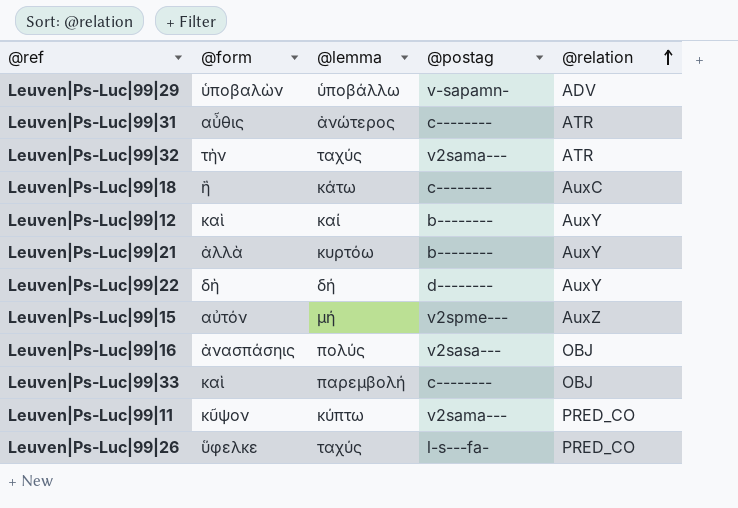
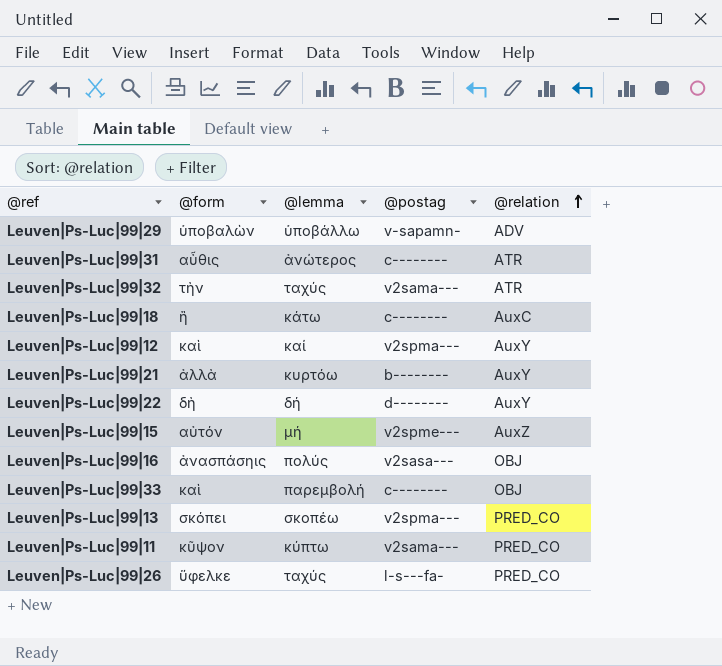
Leuven|Ps-Luc|99|12 | @postag: b-------- -> v2spma---
row Leuven|Ps-Luc|99|13: none -> σκόπει | σκοπέω | v2spma--- | PRED_CO

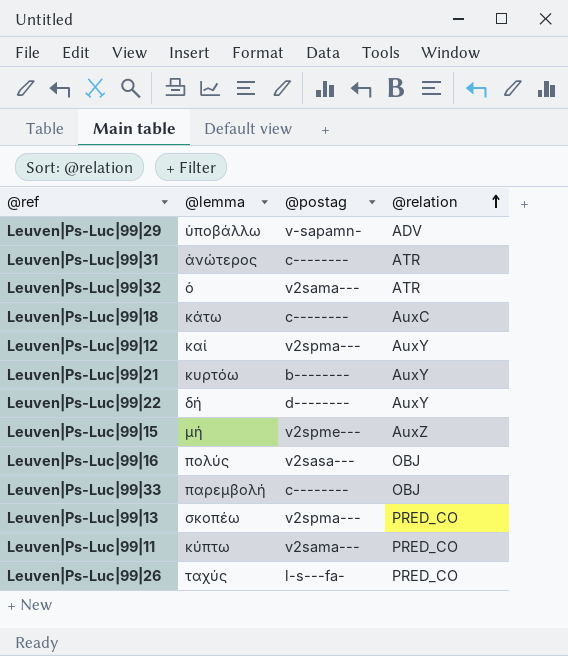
column @form | position: 2 -> none
Leuven|Ps-Luc|99|32 | @lemma: ταχύς -> ὁ

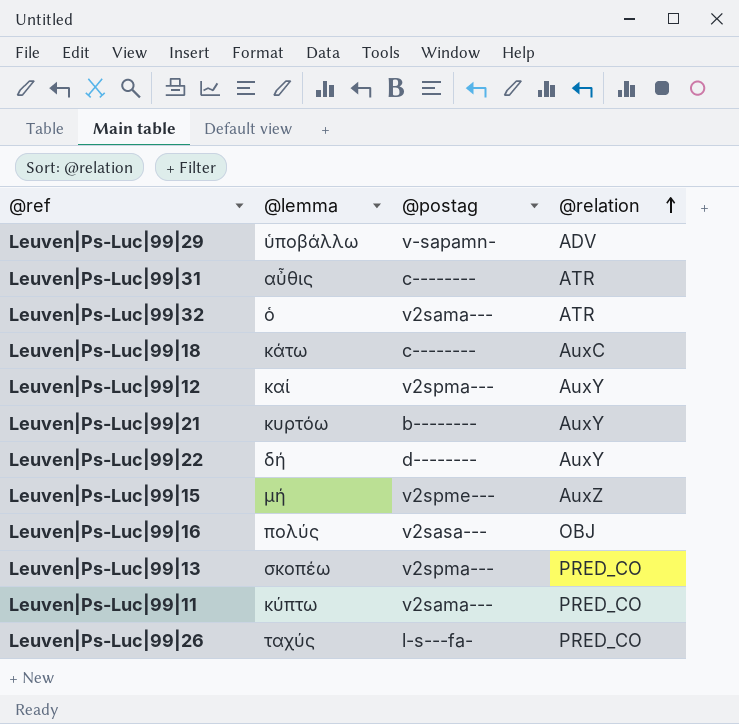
row Leuven|Ps-Luc|99|33: παρεμβολή | c-------- | OBJ -> none
Leuven|Ps-Luc|99|31 | @lemma: ἀνώτερος -> αὖθις

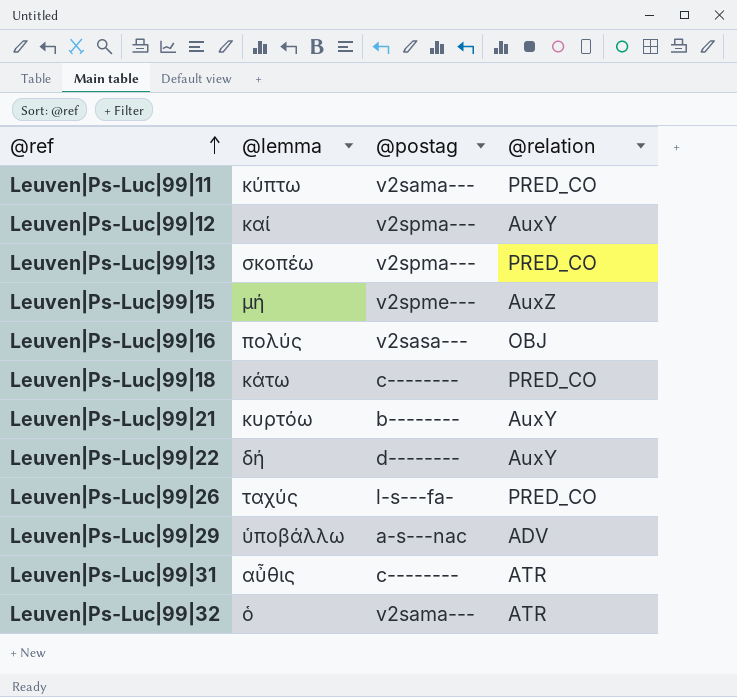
row order: @relation ascending -> @ref ascending
Leuven|Ps-Luc|99|18 | @relation: AuxC -> PRED_CO
Leuven|Ps-Luc|99|29 | @postag: v-sapamn- -> a-s---nac

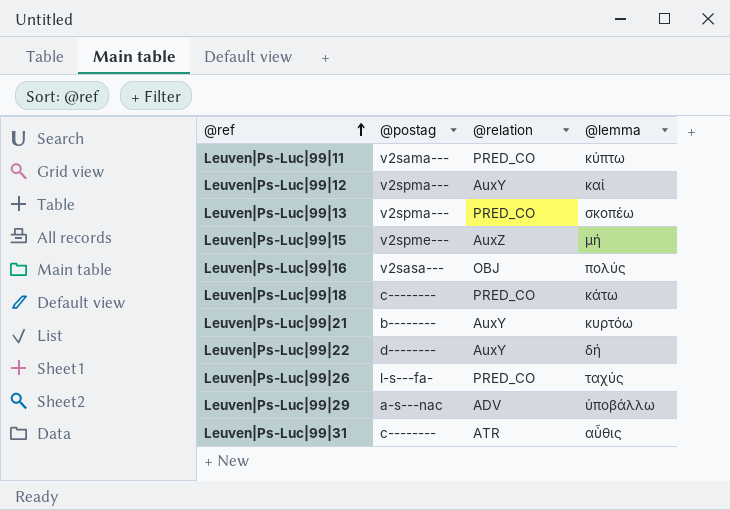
column @lemma | position: 2 -> 4
row Leuven|Ps-Luc|99|32: ὁ | v2sama--- | ATR -> none

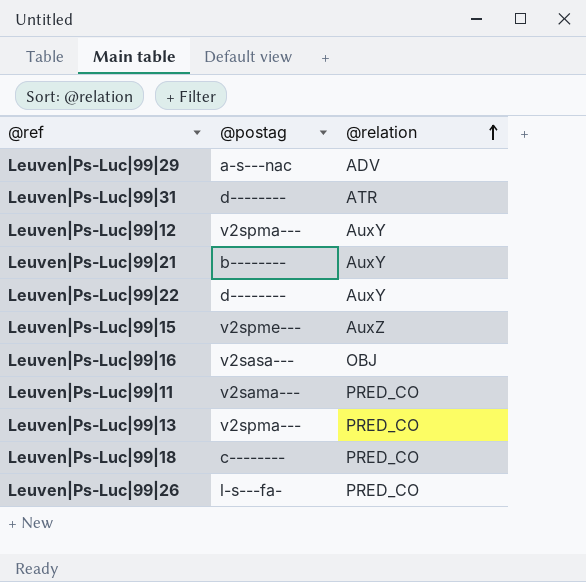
row order: @ref ascending -> @relation ascending
column @lemma | position: 4 -> none
Leuven|Ps-Luc|99|31 | @postag: c-------- -> d--------

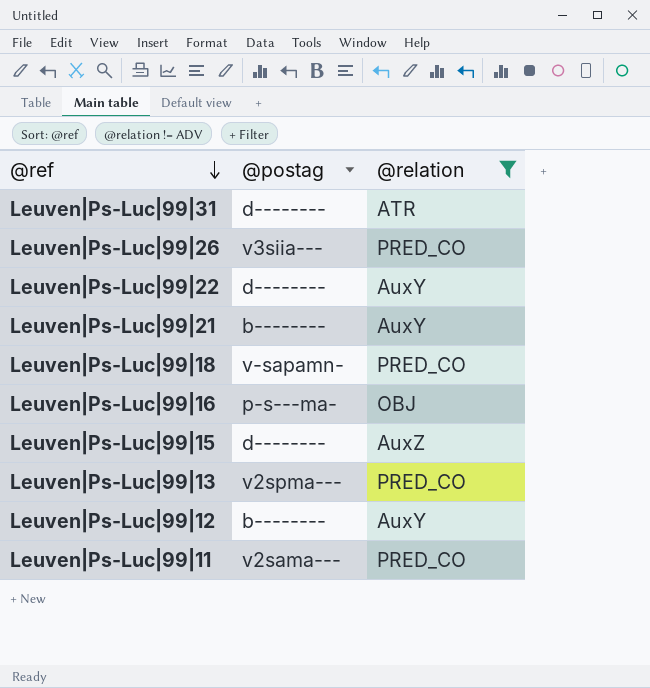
filter: none -> @relation != ADV
row order: @relation ascending -> @ref descending
Leuven|Ps-Luc|99|26 | @postag: l-s---fa- -> v3siia---
Leuven|Ps-Luc|99|18 | @postag: c-------- -> v-sapamn-
Leuven|Ps-Luc|99|16 | @postag: v2sasa--- -> p-s---ma-
Leuven|Ps-Luc|99|15 | @postag: v2spme--- -> d--------
Leuven|Ps-Luc|99|12 | @postag: v2spma--- -> b--------

